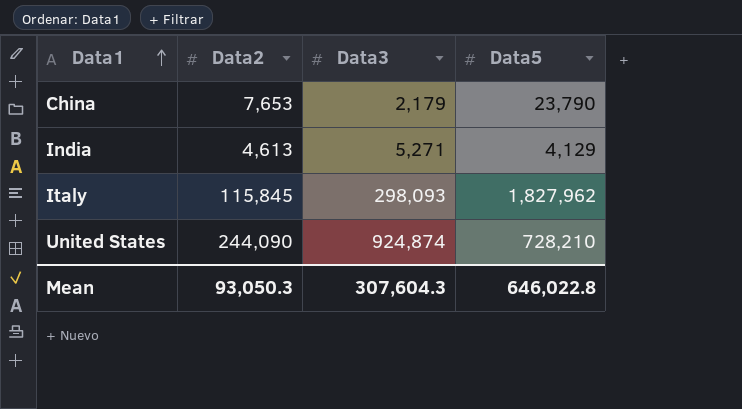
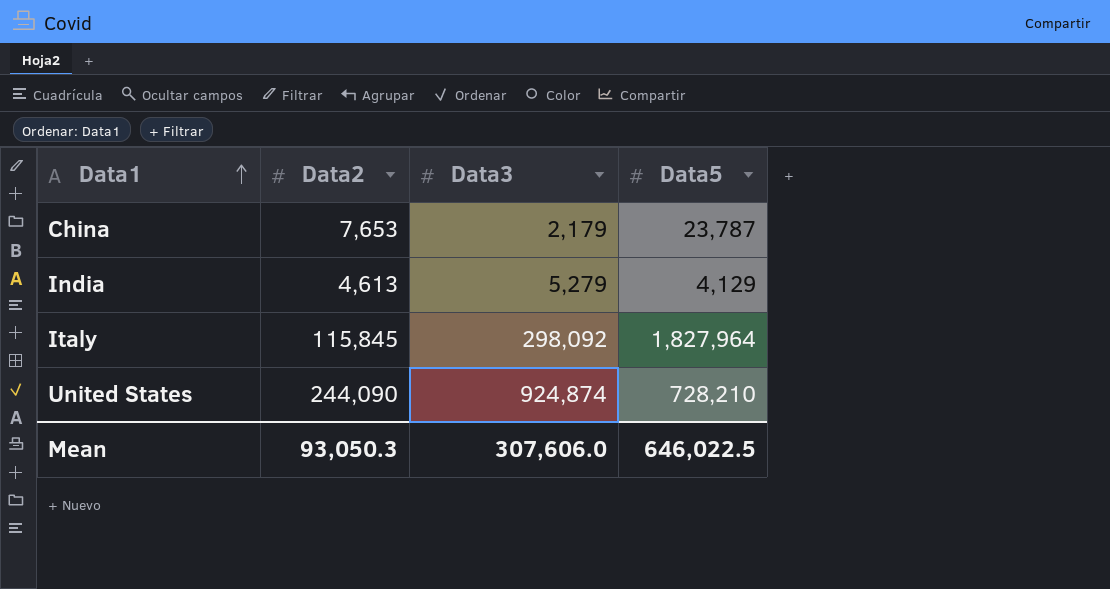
China | Data5: 23,790 -> 23,787
India | Data3: 5,271 -> 5,279
Italy | Data3: 298,093 -> 298,092
Italy | Data5: 1,827,962 -> 1,827,964
Mean | Data3: 307,604.3 -> 307,606.0
Mean | Data5: 646,022.8 -> 646,022.5

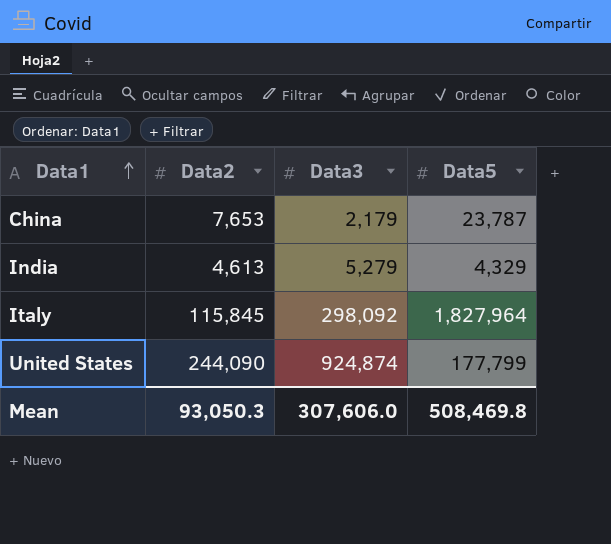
India | Data5: 4,129 -> 4,329
United States | Data5: 728,210 -> 177,799
Mean | Data5: 646,022.5 -> 508,469.8

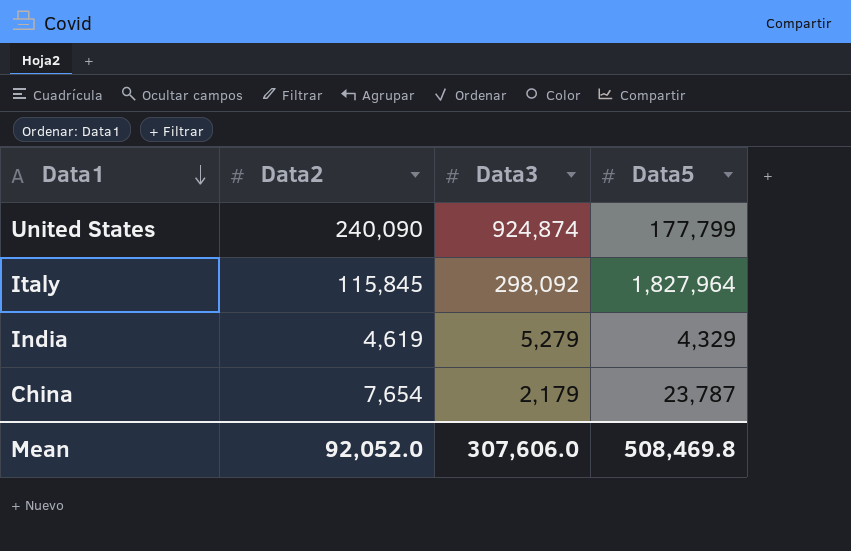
row order: Data1 ascending -> Data1 descending
United States | Data2: 244,090 -> 240,090
India | Data2: 4,613 -> 4,619
China | Data2: 7,653 -> 7,654
Mean | Data2: 93,050.3 -> 92,052.0

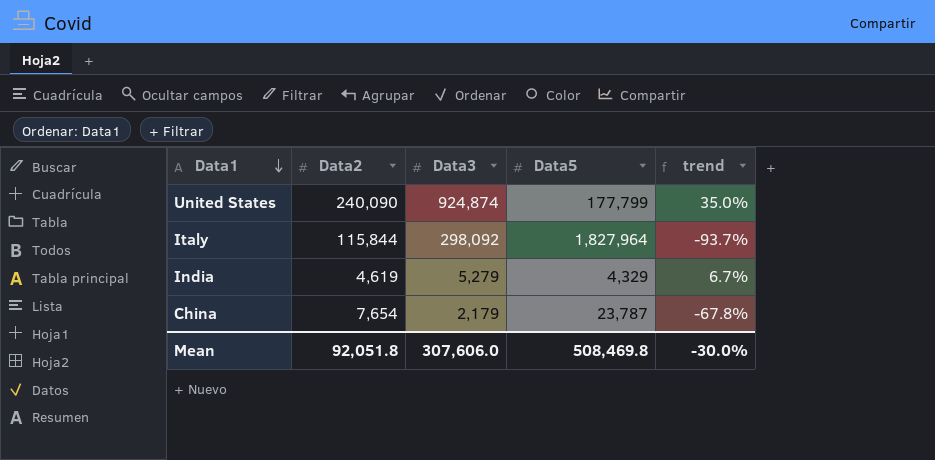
column trend | formula: none -> ([Data2] - [Data5]) / [Data5]
Italy | Data2: 115,845 -> 115,844
Mean | Data2: 92,052.0 -> 92,051.8

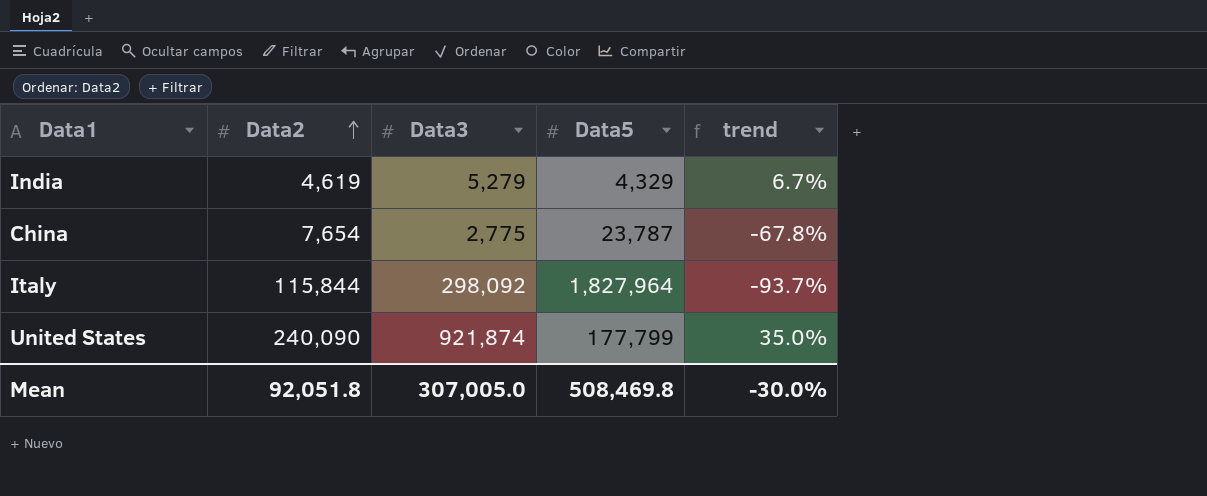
row order: Data1 descending -> Data2 ascending
China | Data3: 2,179 -> 2,775
United States | Data3: 924,874 -> 921,874
Mean | Data3: 307,606.0 -> 307,005.0

